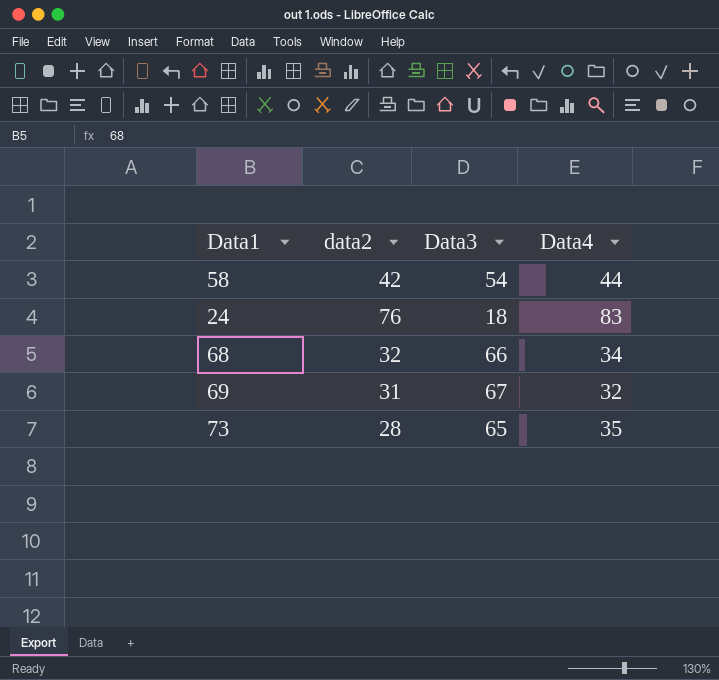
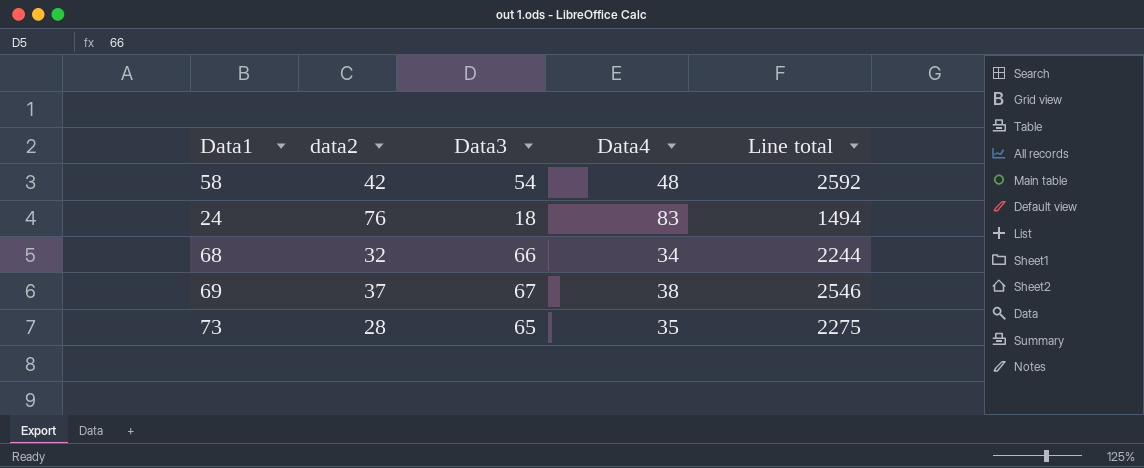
column Line total | formula: none -> [Data3] * [Data4]
58 | Data4: 44 -> 48
69 | data2: 31 -> 37
69 | Data4: 32 -> 38

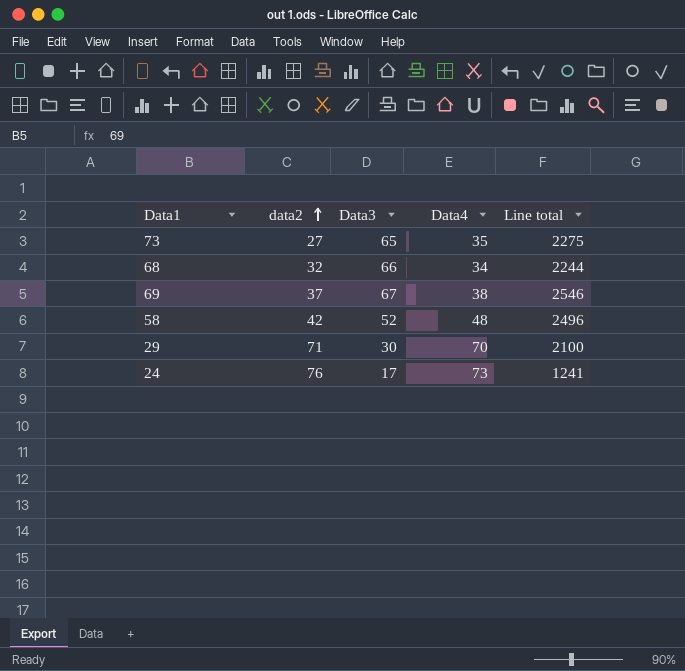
row order: none -> data2 ascending
73 | data2: 28 -> 27
58 | Data3: 54 -> 52
58 | Line total: 2592 -> 2496
row 29: none -> 71 | 30 | 70 | 2100
24 | Data3: 18 -> 17
24 | Data4: 83 -> 73
24 | Line total: 1494 -> 1241

